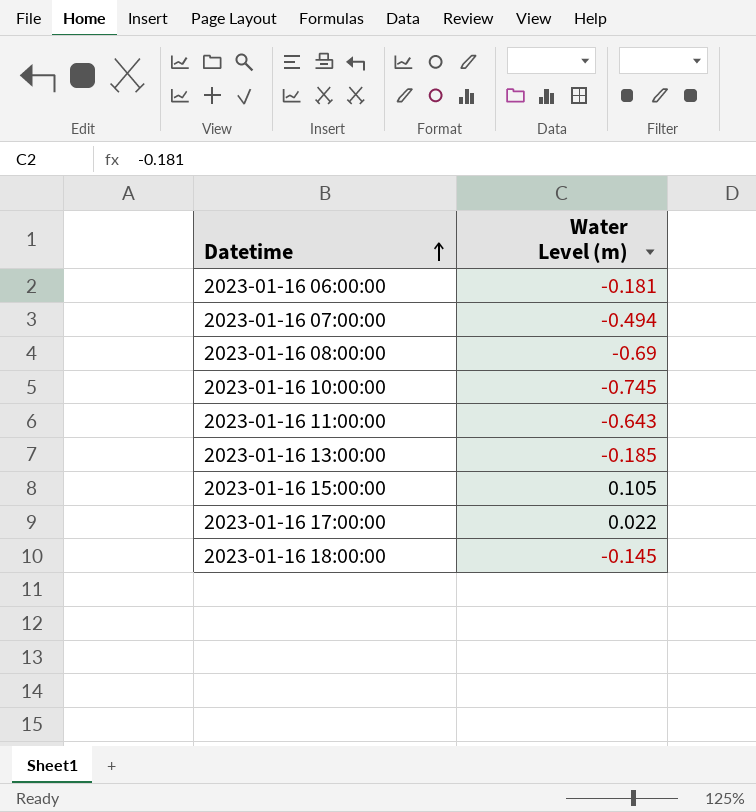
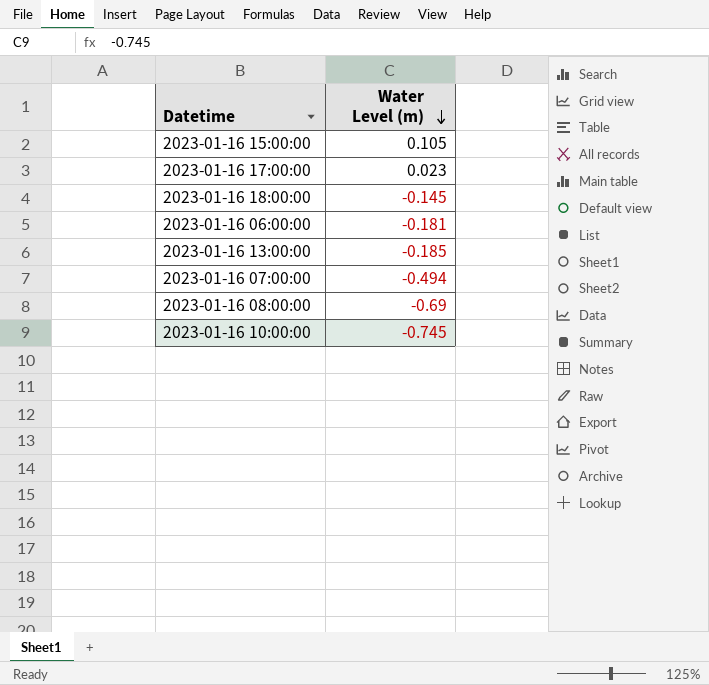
row order: Datetime ascending -> Water Level (m) descending
row 2023-01-16 11:00:00: -0.643 -> none
2023-01-16 17:00:00 | Water Level (m): 0.022 -> 0.023

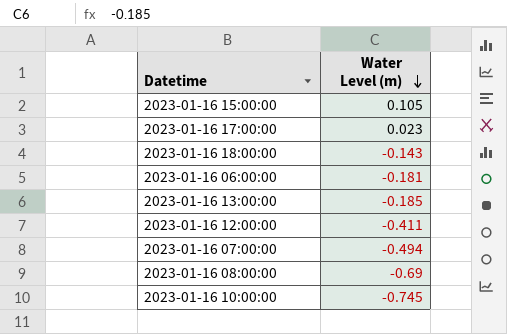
2023-01-16 18:00:00 | Water Level (m): -0.145 -> -0.143
row 2023-01-16 12:00:00: none -> -0.411

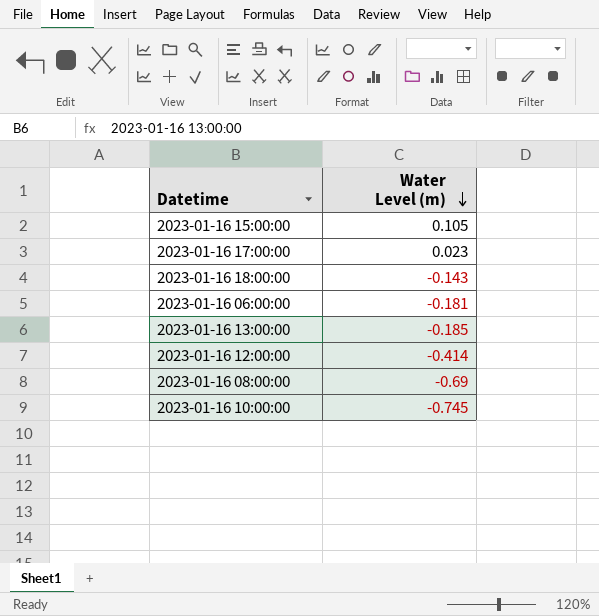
row 2023-01-16 07:00:00: -0.494 -> none
2023-01-16 12:00:00 | Water Level (m): -0.411 -> -0.414

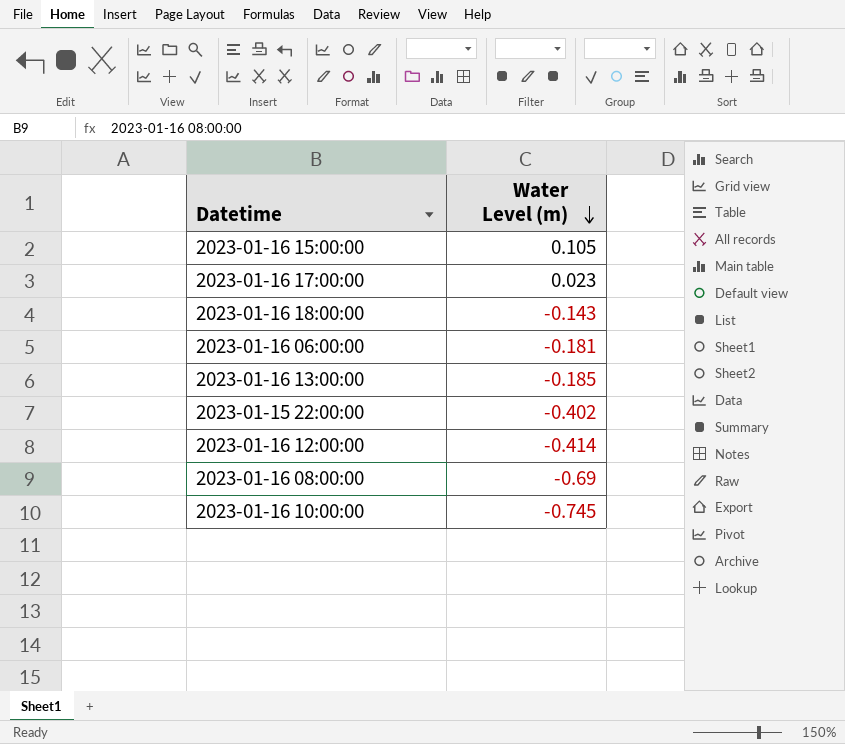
row 2023-01-15 22:00:00: none -> -0.402

